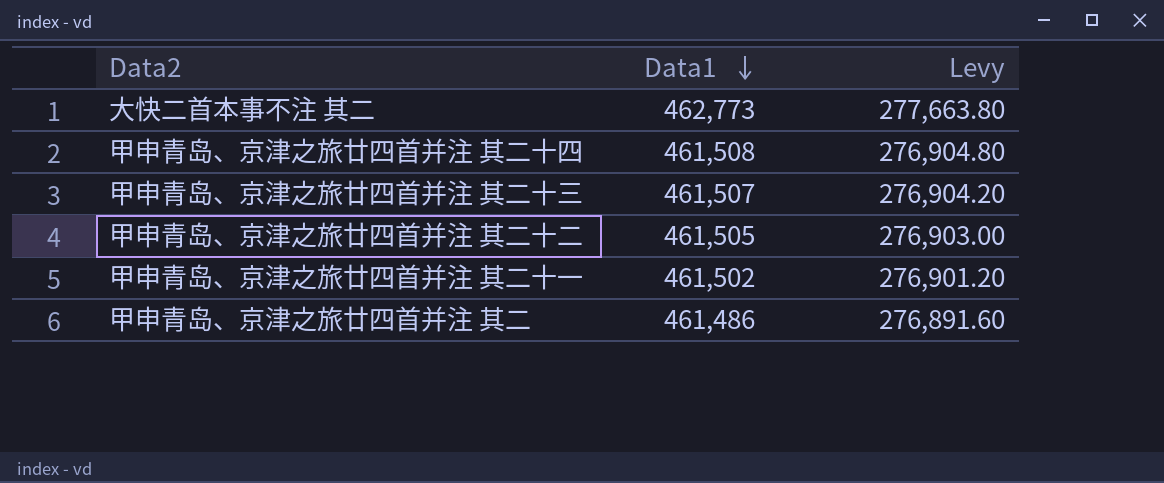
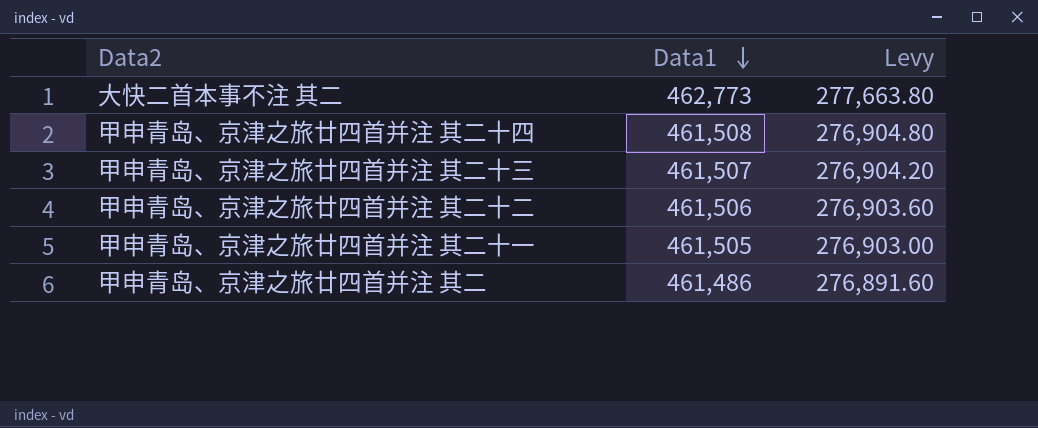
甲申青岛、京津之旅廿四首并注 其二十二 | Data1: 461,505 -> 461,506
甲申青岛、京津之旅廿四首并注 其二十二 | Levy: 276,903.00 -> 276,903.60
甲申青岛、京津之旅廿四首并注 其二十一 | Data1: 461,502 -> 461,505
甲申青岛、京津之旅廿四首并注 其二十一 | Levy: 276,901.20 -> 276,903.00

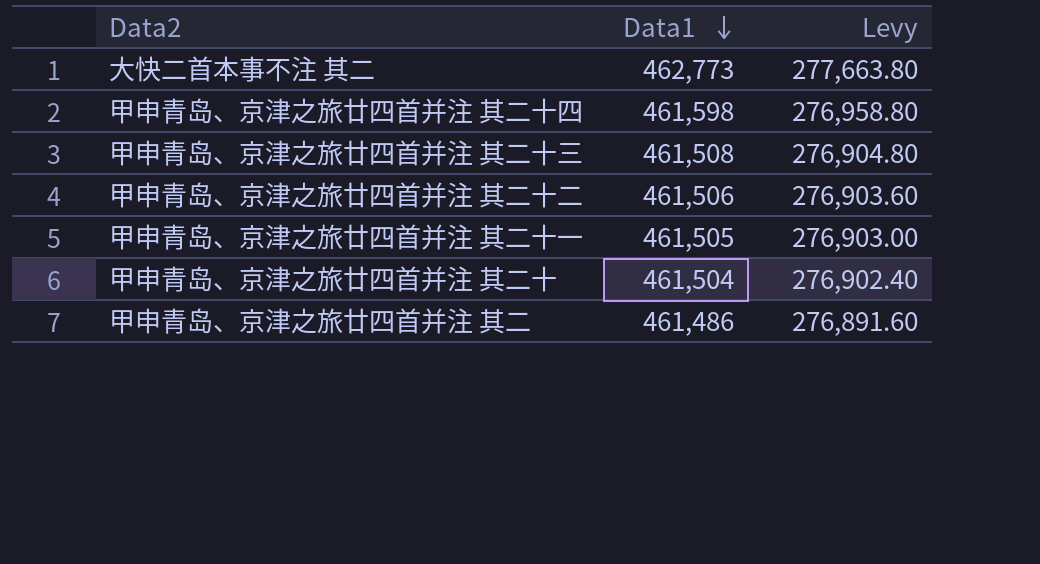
甲申青岛、京津之旅廿四首并注 其二十四 | Data1: 461,508 -> 461,598
甲申青岛、京津之旅廿四首并注 其二十四 | Levy: 276,904.80 -> 276,958.80
甲申青岛、京津之旅廿四首并注 其二十三 | Data1: 461,507 -> 461,508
甲申青岛、京津之旅廿四首并注 其二十三 | Levy: 276,904.20 -> 276,904.80
row 甲申青岛、京津之旅廿四首并注 其二十: none -> 461,504 | 276,902.40

